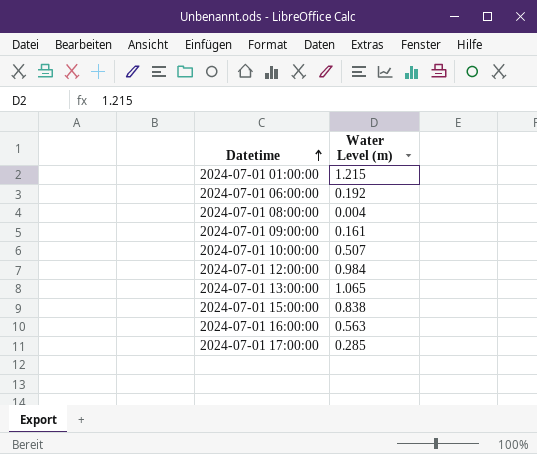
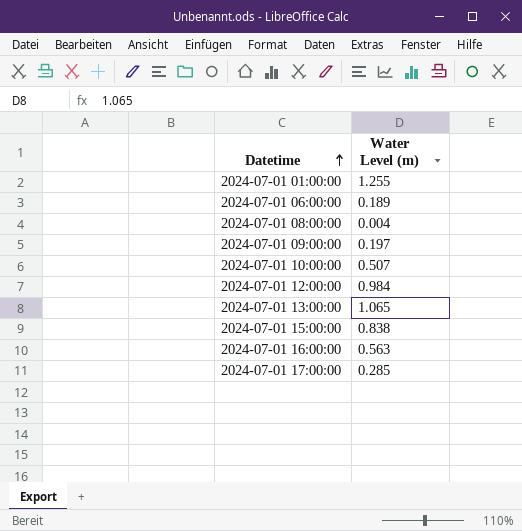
2024-07-01 01:00:00 | Water Level (m): 1.215 -> 1.255
2024-07-01 06:00:00 | Water Level (m): 0.192 -> 0.189
2024-07-01 09:00:00 | Water Level (m): 0.161 -> 0.197

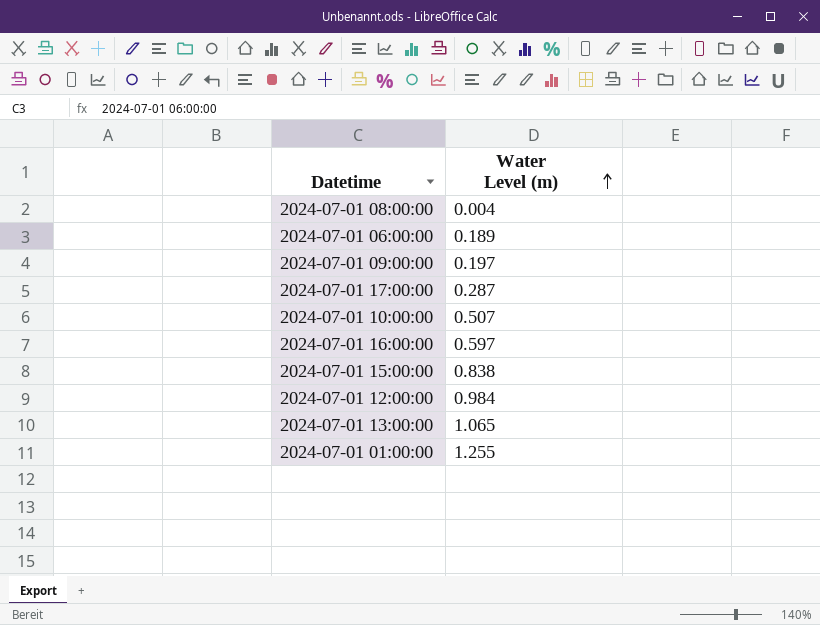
row order: Datetime ascending -> Water Level (m) ascending
2024-07-01 17:00:00 | Water Level (m): 0.285 -> 0.287
2024-07-01 16:00:00 | Water Level (m): 0.563 -> 0.597

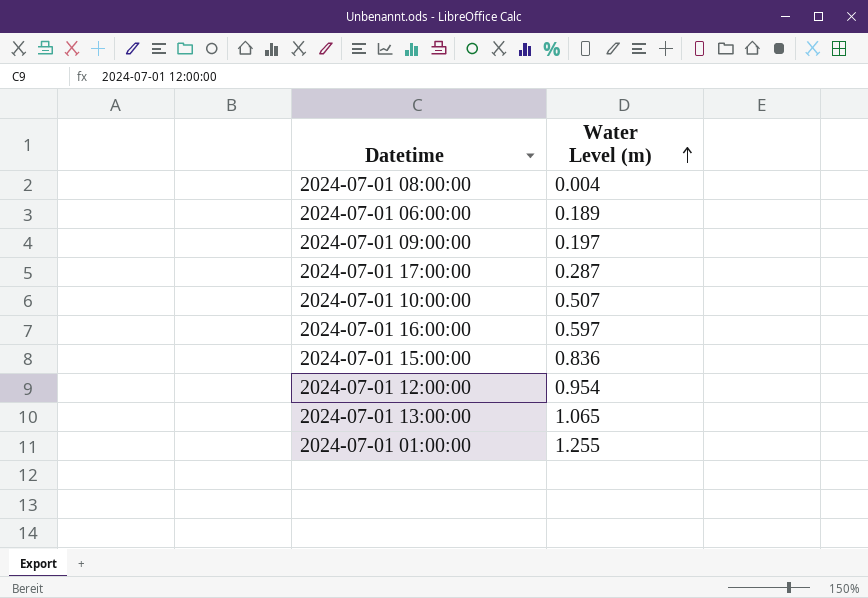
2024-07-01 15:00:00 | Water Level (m): 0.838 -> 0.836
2024-07-01 12:00:00 | Water Level (m): 0.984 -> 0.954

